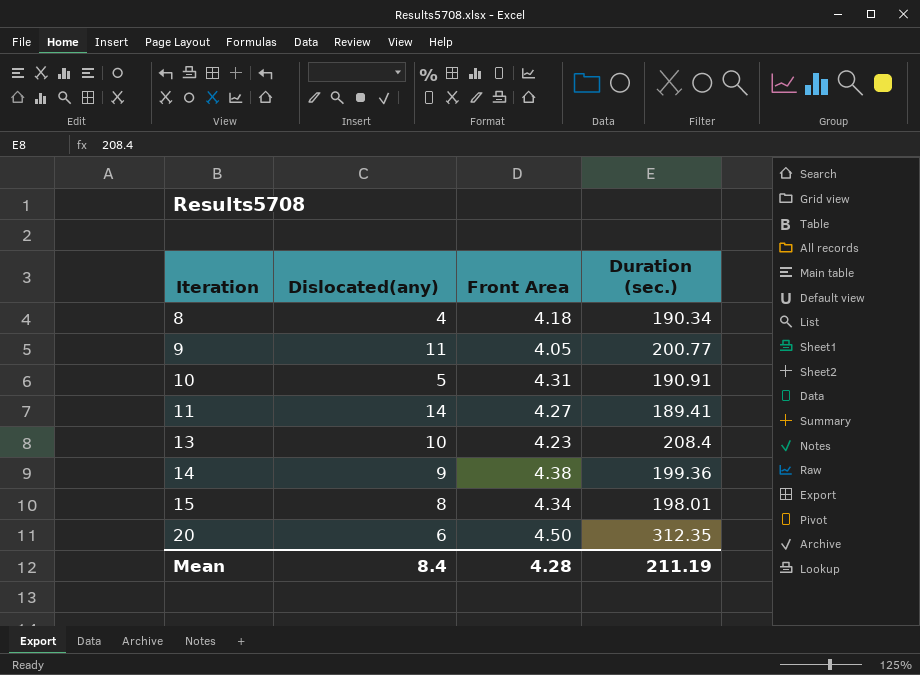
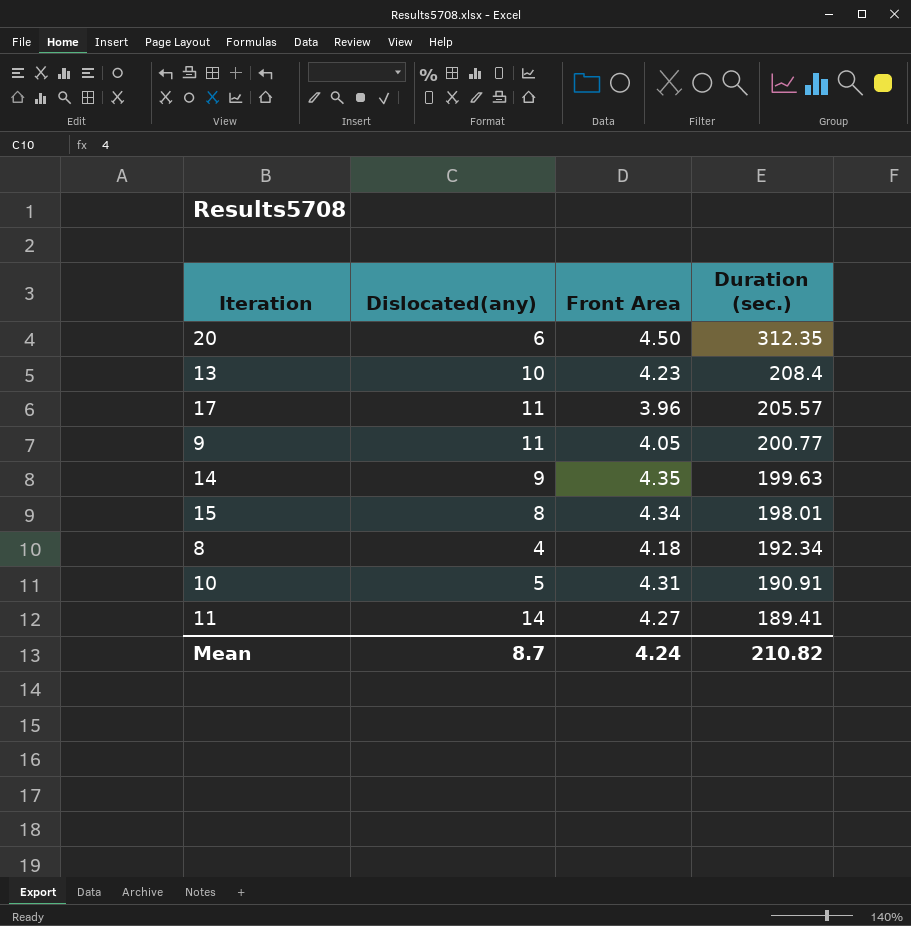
row order: Iteration ascending -> Duration (sec.) descending
row 17: none -> 11 | 3.96 | 205.57
14 | Front Area: 4.38 -> 4.35
14 | Duration (sec.): 199.36 -> 199.63
8 | Duration (sec.): 190.34 -> 192.34
Mean | Dislocated(any): 8.4 -> 8.7
Mean | Front Area: 4.28 -> 4.24
Mean | Duration (sec.): 211.19 -> 210.82

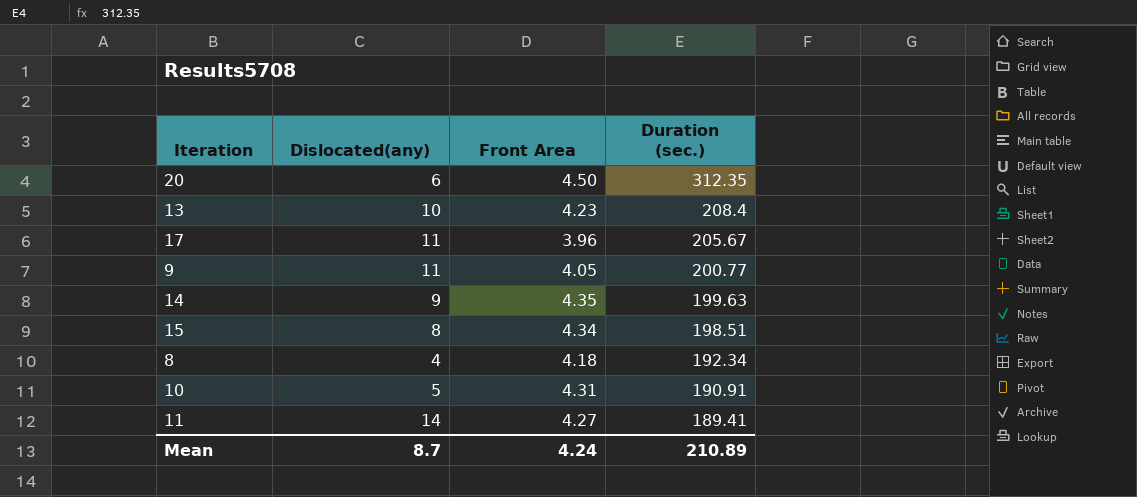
17 | Duration (sec.): 205.57 -> 205.67
15 | Duration (sec.): 198.01 -> 198.51
Mean | Duration (sec.): 210.82 -> 210.89

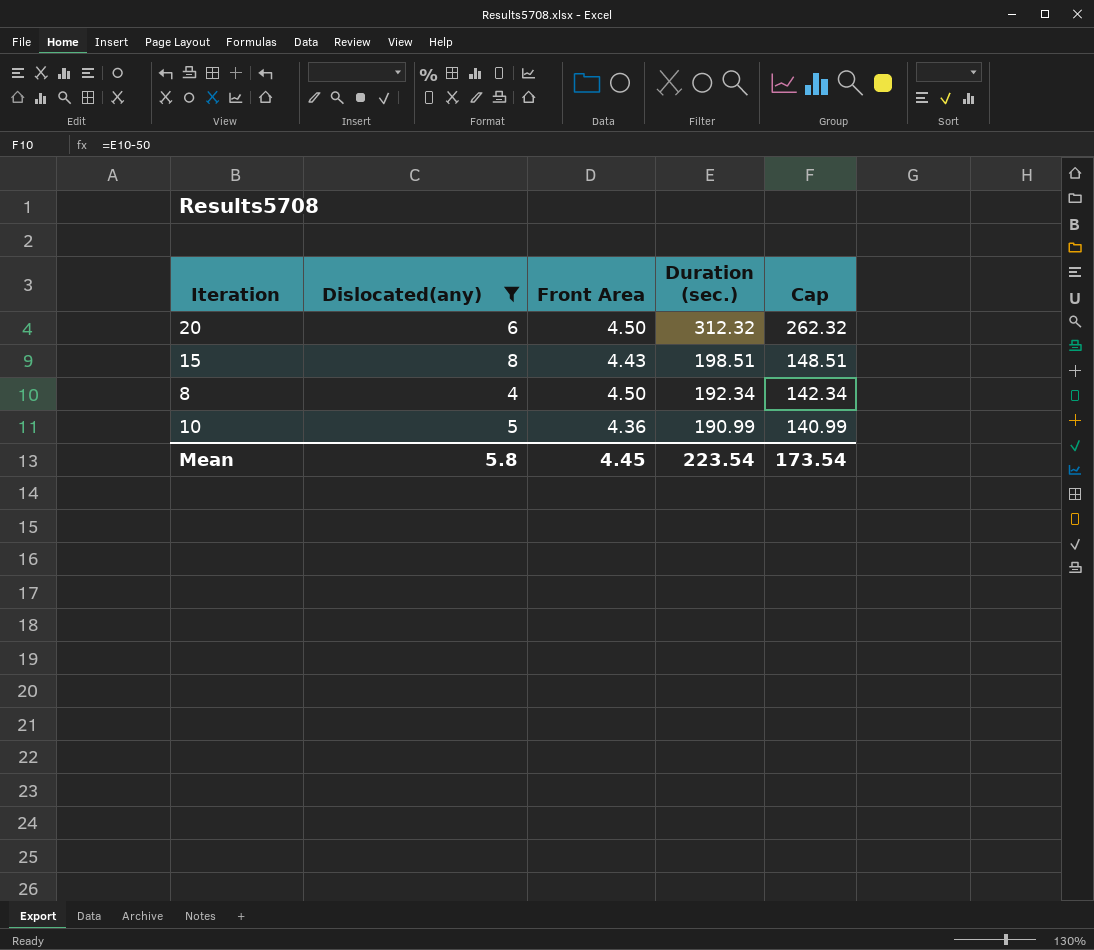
filter: none -> Dislocated(any) <= 8
column Cap | formula: none -> [Duration (sec.)] - 50
20 | Duration (sec.): 312.35 -> 312.32
15 | Front Area: 4.34 -> 4.43
8 | Front Area: 4.18 -> 4.50
10 | Front Area: 4.31 -> 4.36
10 | Duration (sec.): 190.91 -> 190.99
Mean | Dislocated(any): 8.7 -> 5.8
Mean | Front Area: 4.24 -> 4.45
Mean | Duration (sec.): 210.89 -> 223.54

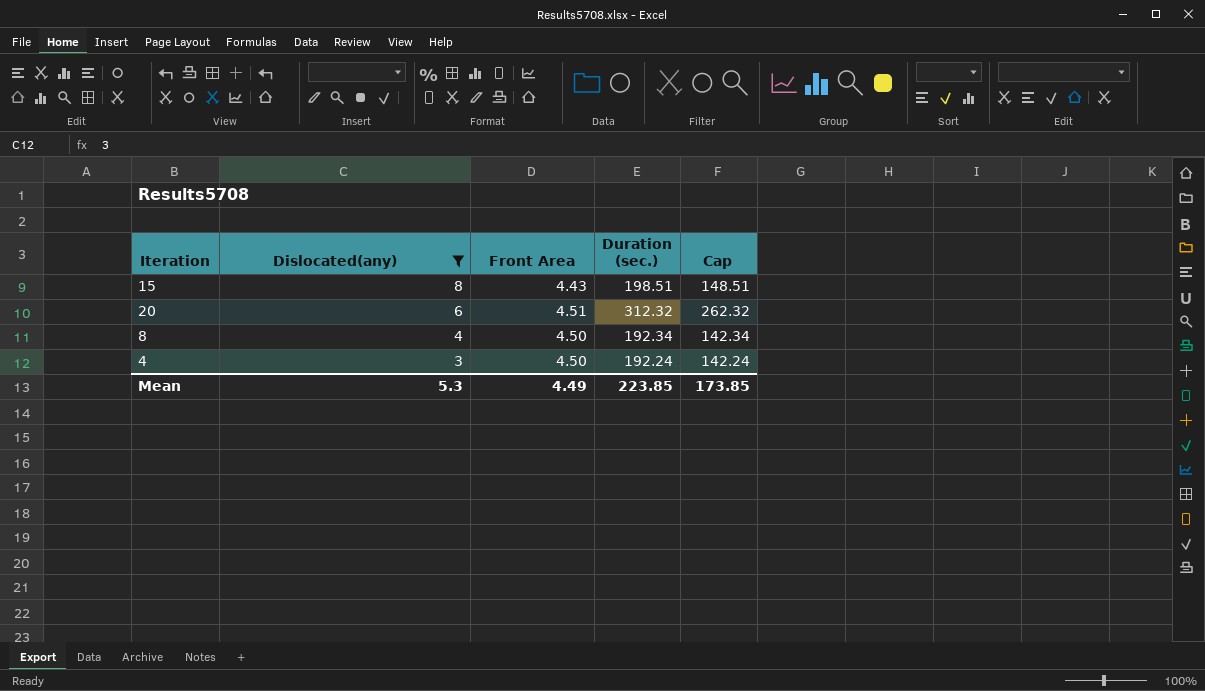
row order: Duration (sec.) descending -> Dislocated(any) descending
row 10: 5 | 4.36 | 190.99 | 140.99 -> none
20 | Front Area: 4.50 -> 4.51
row 4: none -> 3 | 4.50 | 192.24 | 142.24
Mean | Dislocated(any): 5.8 -> 5.3
Mean | Front Area: 4.45 -> 4.49
Mean | Duration (sec.): 223.54 -> 223.85
Mean | Cap: 173.54 -> 173.85

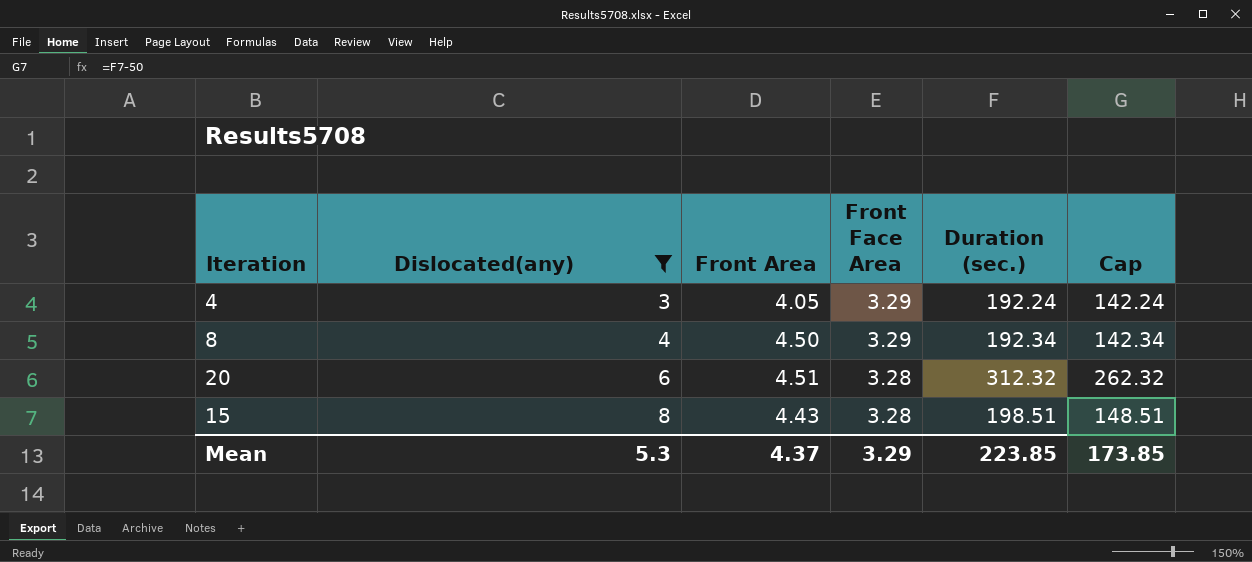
row order: Dislocated(any) descending -> Dislocated(any) ascending
column Front Face Area | position: none -> 4
4 | Front Area: 4.50 -> 4.05
Mean | Front Area: 4.49 -> 4.37

